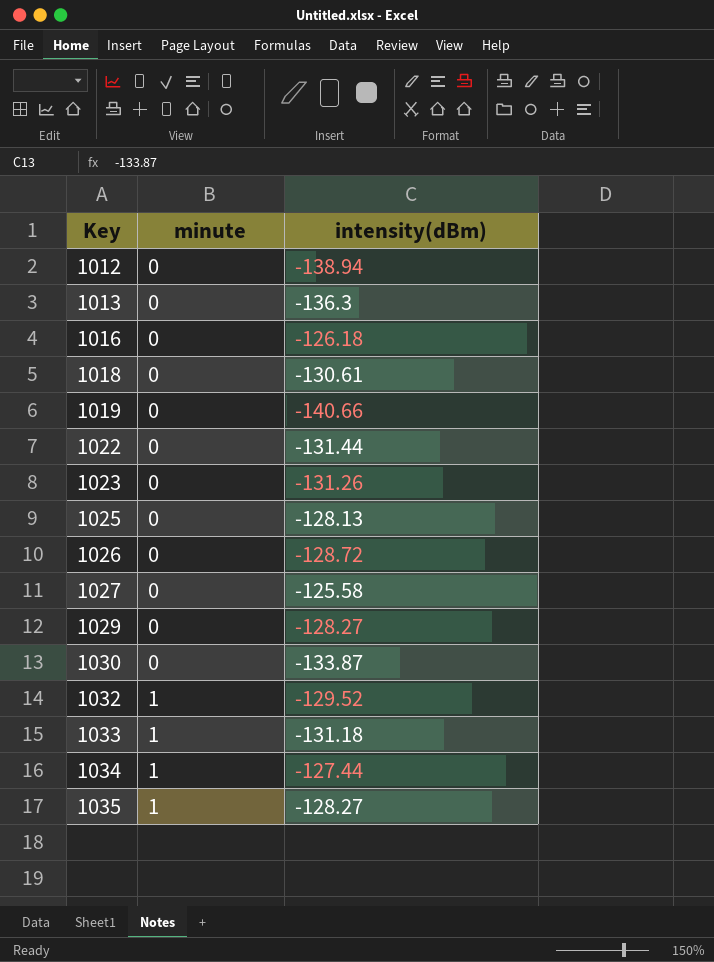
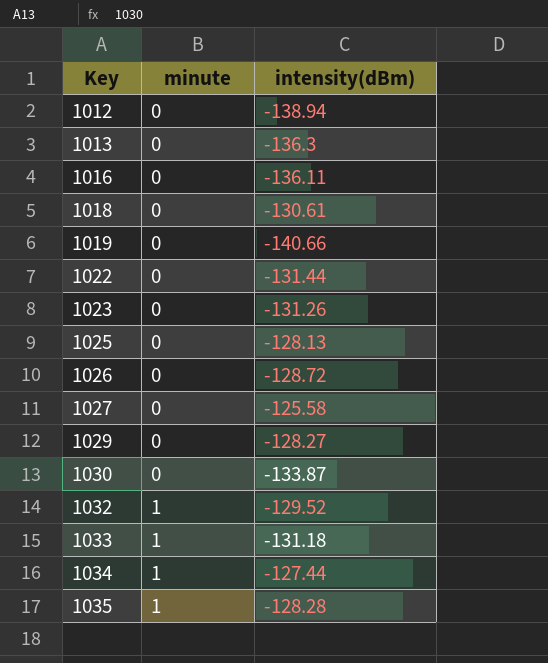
1016 | intensity(dBm): -126.18 -> -136.11
1035 | intensity(dBm): -128.27 -> -128.28

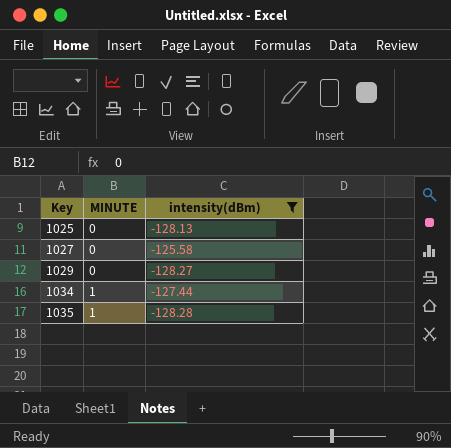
filter: none -> intensity(dBm) >= -128.28
column name: minute -> MINUTE

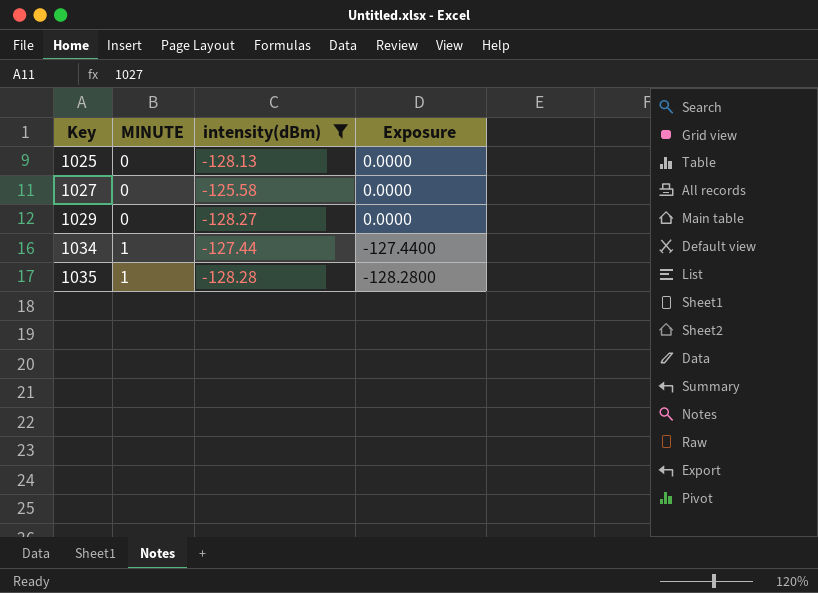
column Exposure | formula: none -> [MINUTE] * [intensity(dBm)]

